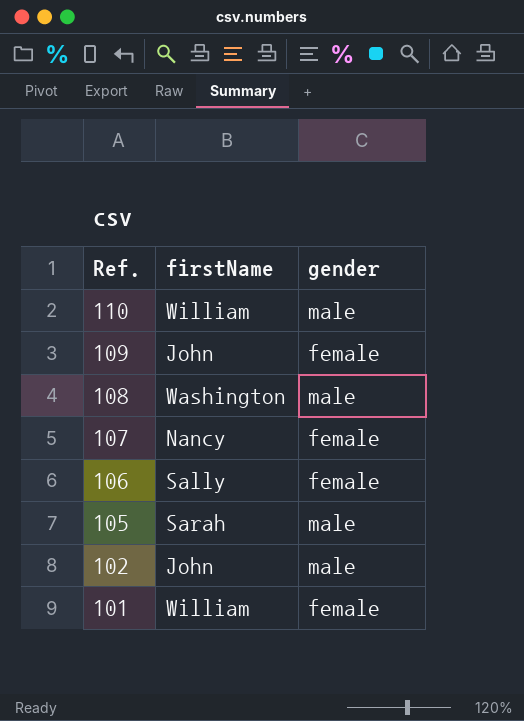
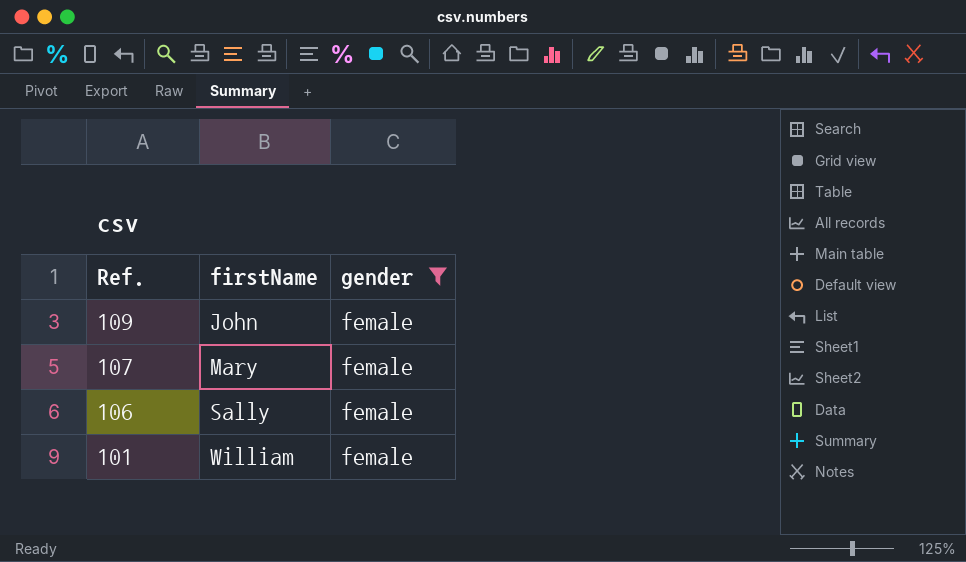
filter: none -> gender = female
107 | firstName: Nancy -> Mary

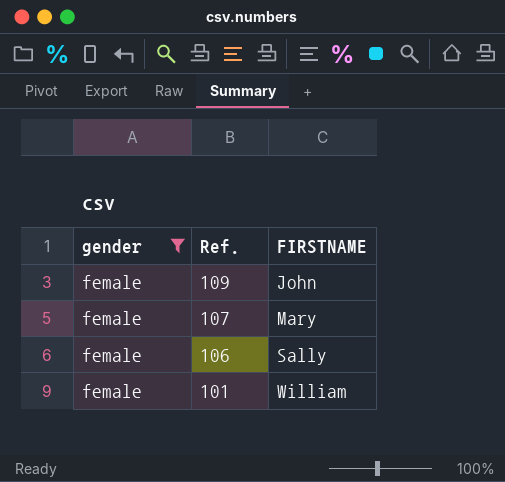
column gender | position: 3 -> 1
column name: firstName -> FIRSTNAME

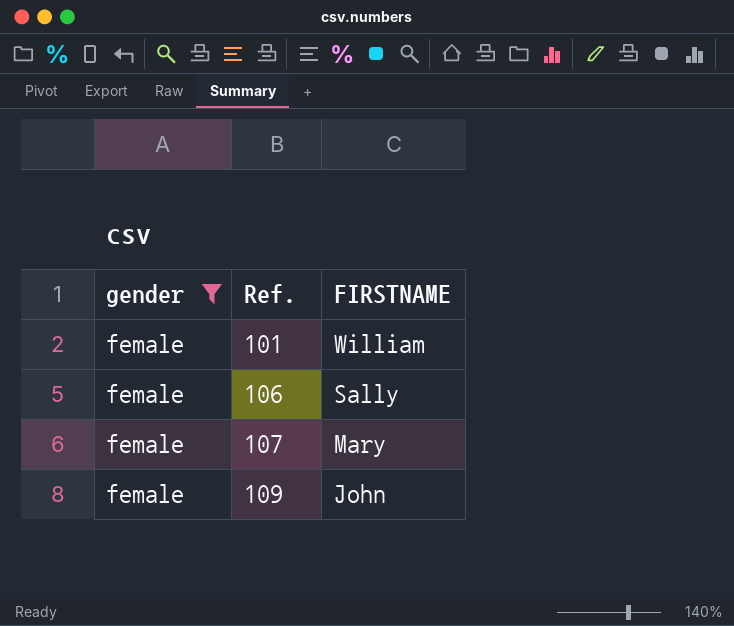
row order: Ref. descending -> Ref. ascending

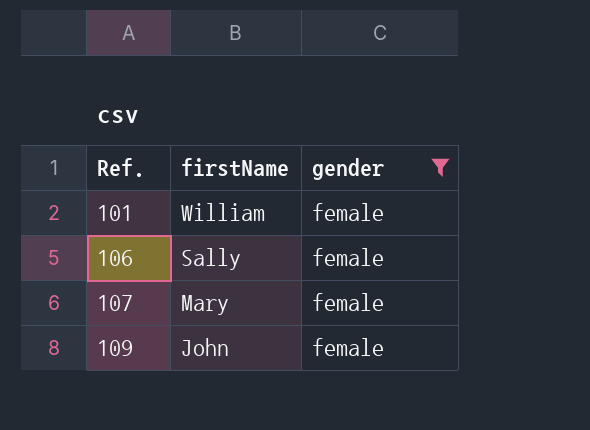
column name: FIRSTNAME -> firstName
column gender | position: 1 -> 3

